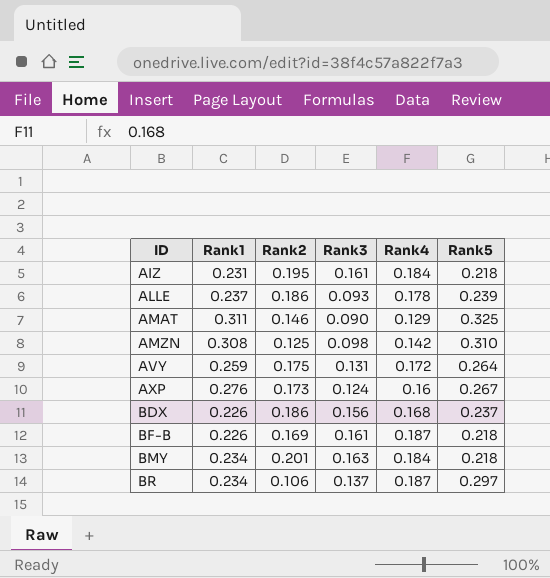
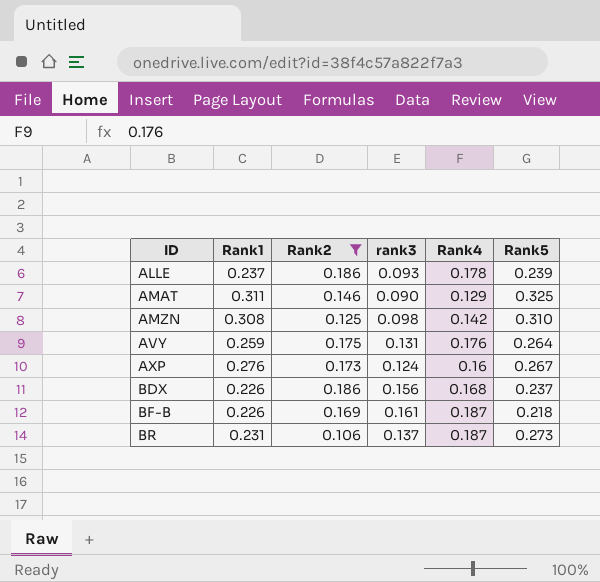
filter: none -> Rank2 <= 0.186
column name: Rank3 -> rank3
AVY | Rank4: 0.172 -> 0.176
BR | Rank1: 0.234 -> 0.231
BR | Rank5: 0.297 -> 0.273

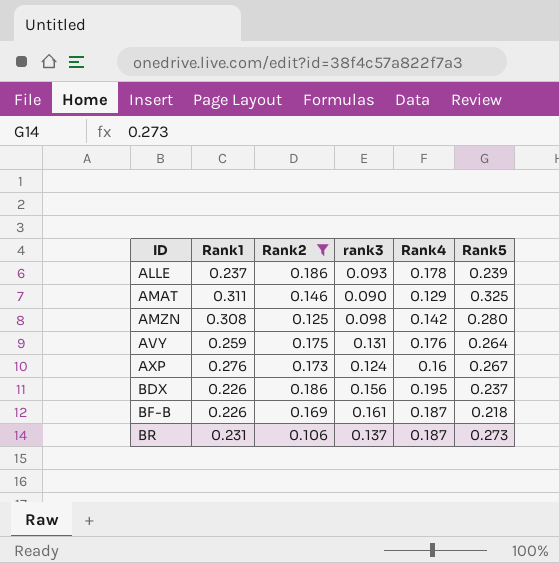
AMZN | Rank5: 0.310 -> 0.280
BDX | Rank4: 0.168 -> 0.195

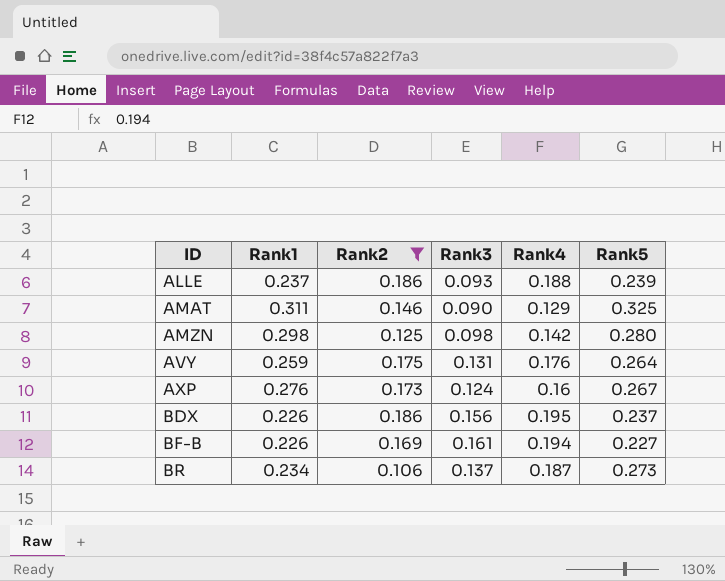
column name: rank3 -> Rank3
ALLE | Rank4: 0.178 -> 0.188
AMZN | Rank1: 0.308 -> 0.298
BF-B | Rank4: 0.187 -> 0.194
BF-B | Rank5: 0.218 -> 0.227
BR | Rank1: 0.231 -> 0.234

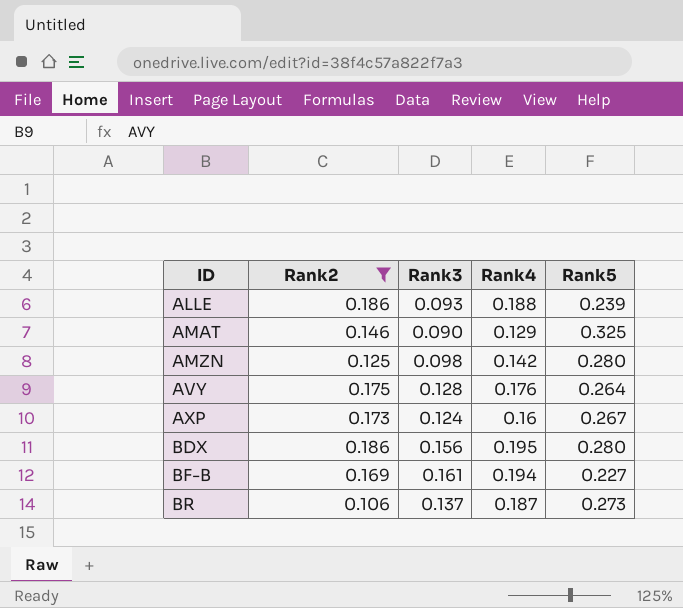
column Rank1 | position: 2 -> none
AVY | Rank3: 0.131 -> 0.128
BDX | Rank5: 0.237 -> 0.280

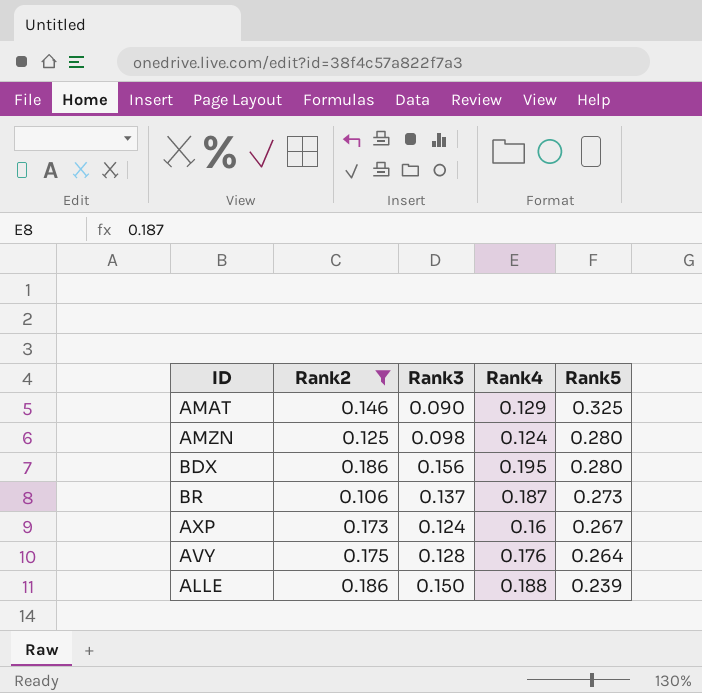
row order: ID ascending -> Rank5 descending
row BF-B: 0.169 | 0.161 | 0.194 | 0.227 -> none
AMZN | Rank4: 0.142 -> 0.124
ALLE | Rank3: 0.093 -> 0.150

